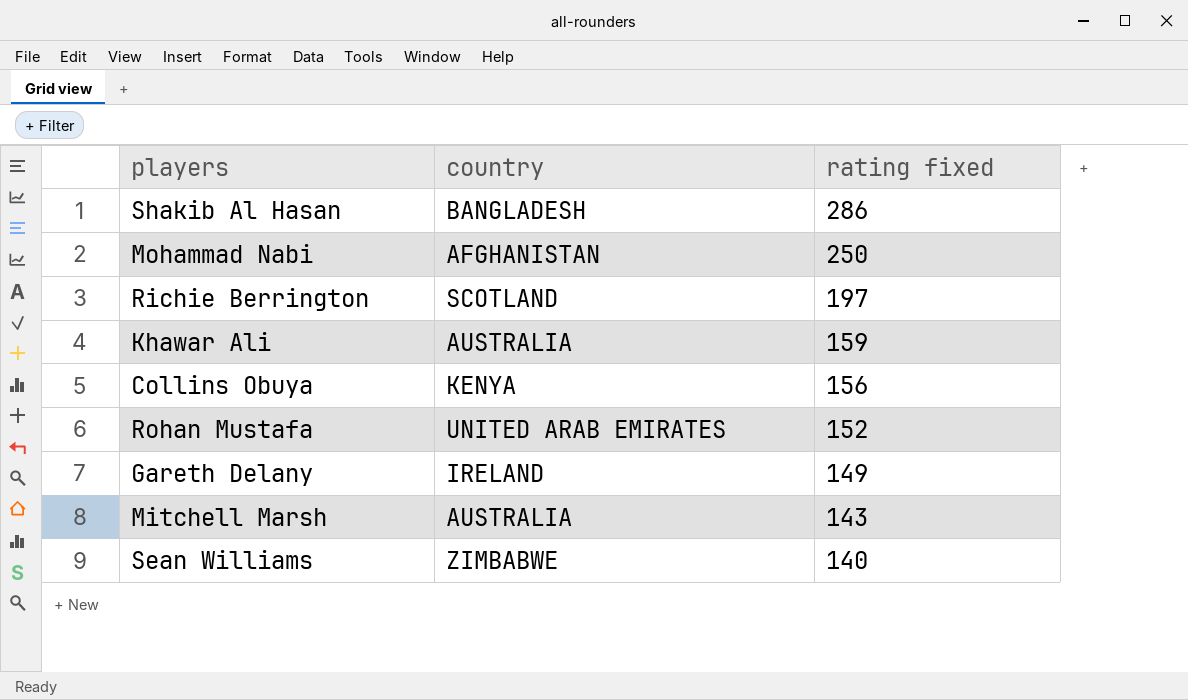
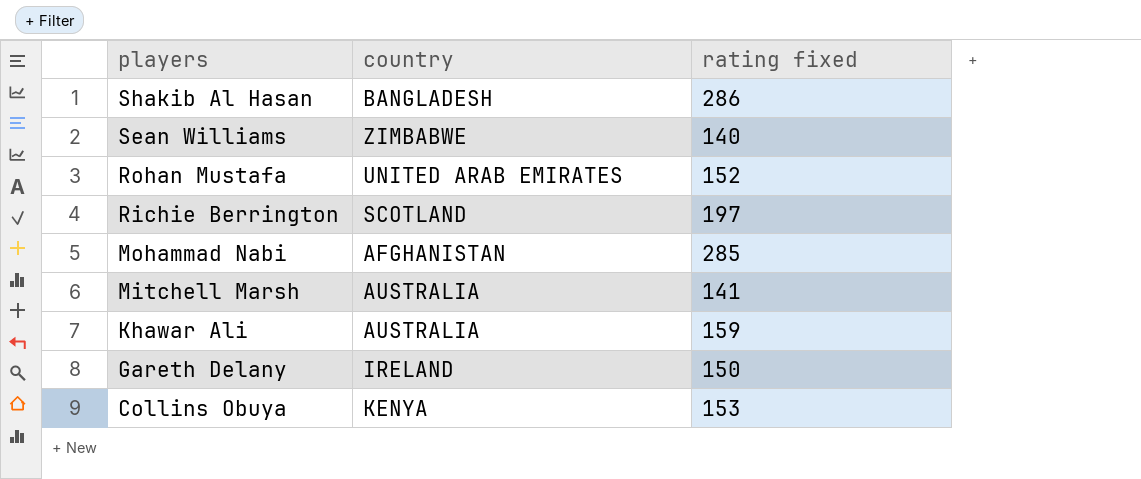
row order: rating fixed descending -> players descending
Mohammad Nabi | rating fixed: 250 -> 285
Mitchell Marsh | rating fixed: 143 -> 141
Gareth Delany | rating fixed: 149 -> 150
Collins Obuya | rating fixed: 156 -> 153

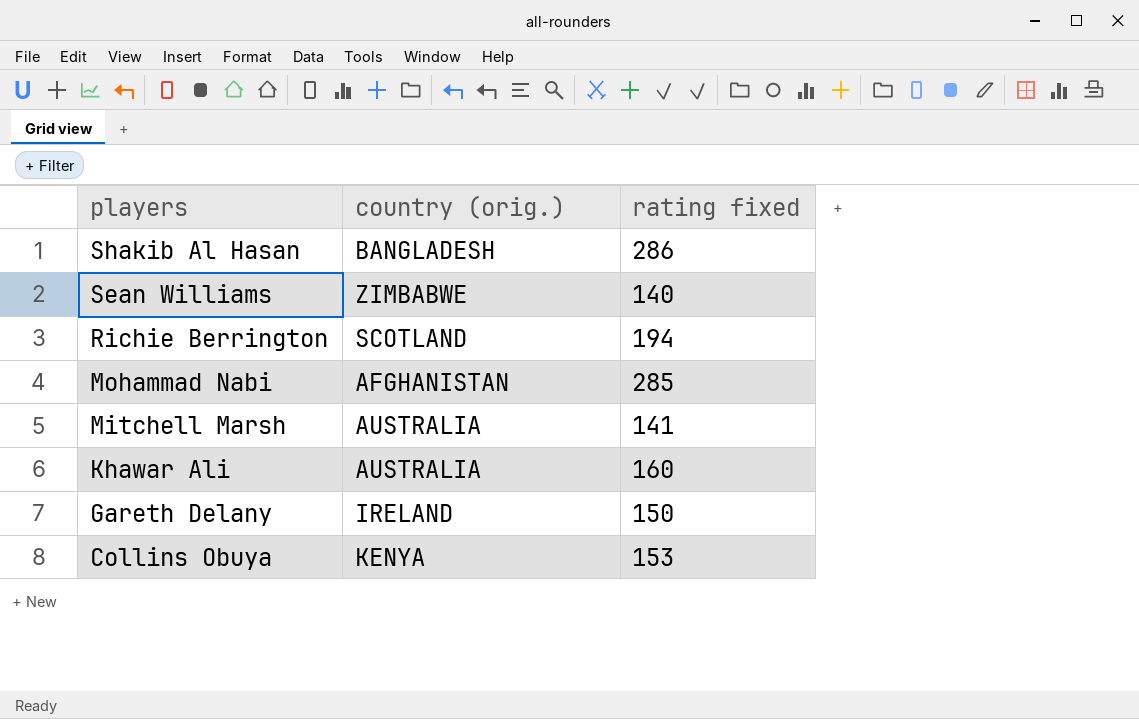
column name: country -> country (orig.)
row Rohan Mustafa: UNITED ARAB EMIRATES | 152 -> none
Richie Berrington | rating fixed: 197 -> 194
Khawar Ali | rating fixed: 159 -> 160

